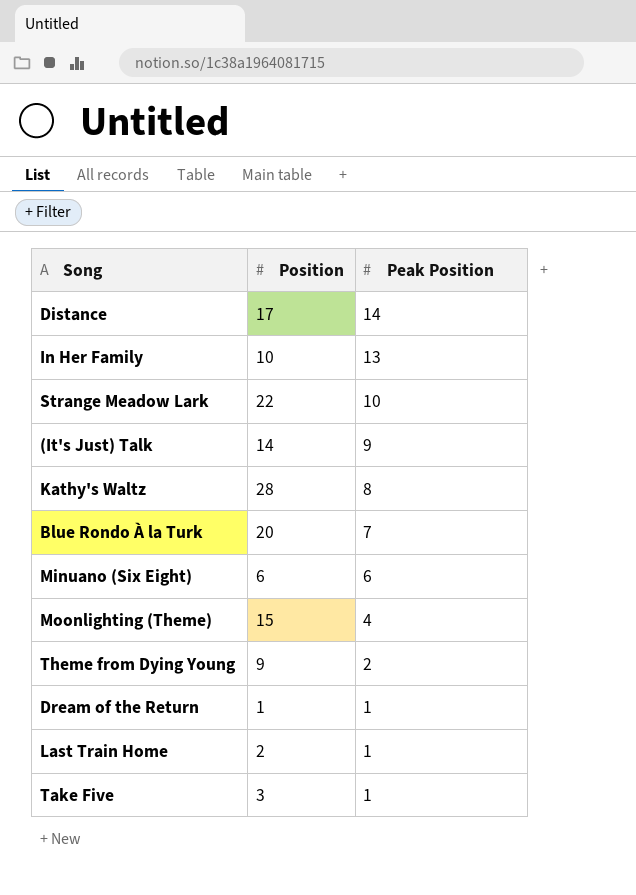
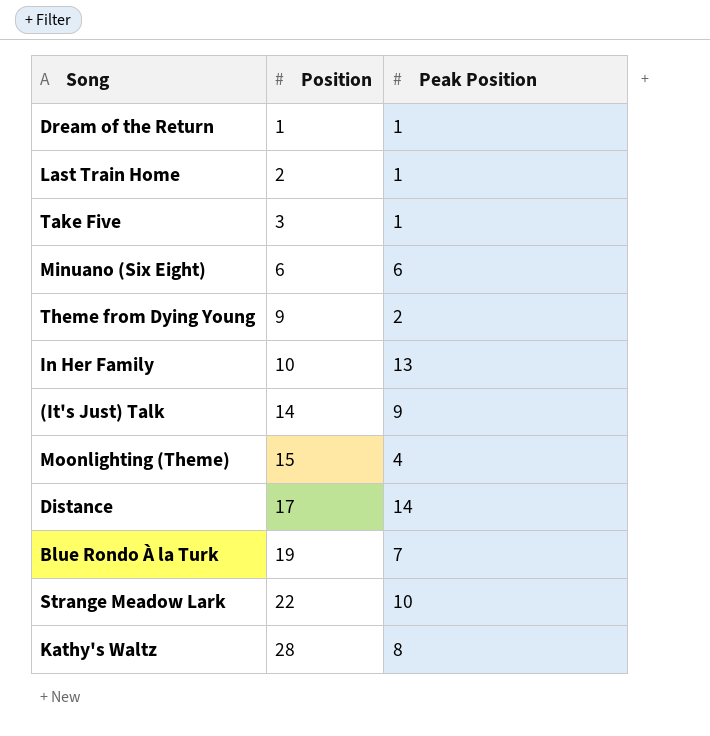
row order: Peak Position descending -> Position ascending
Blue Rondo À la Turk | Position: 20 -> 19

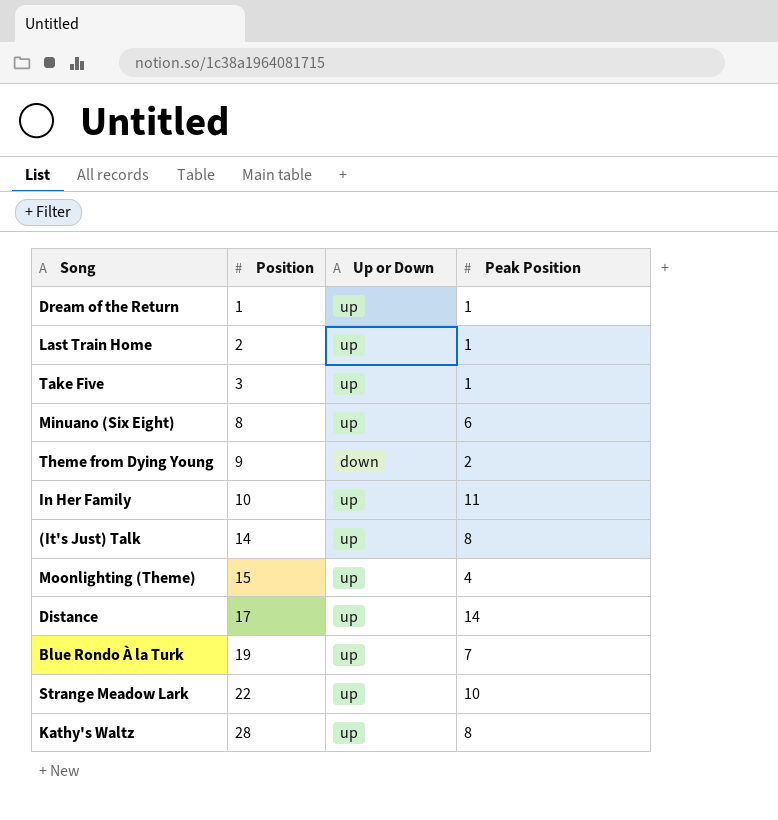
column Up or Down | position: none -> 3
Minuano (Six Eight) | Position: 6 -> 8
In Her Family | Peak Position: 13 -> 11
(It's Just) Talk | Peak Position: 9 -> 8

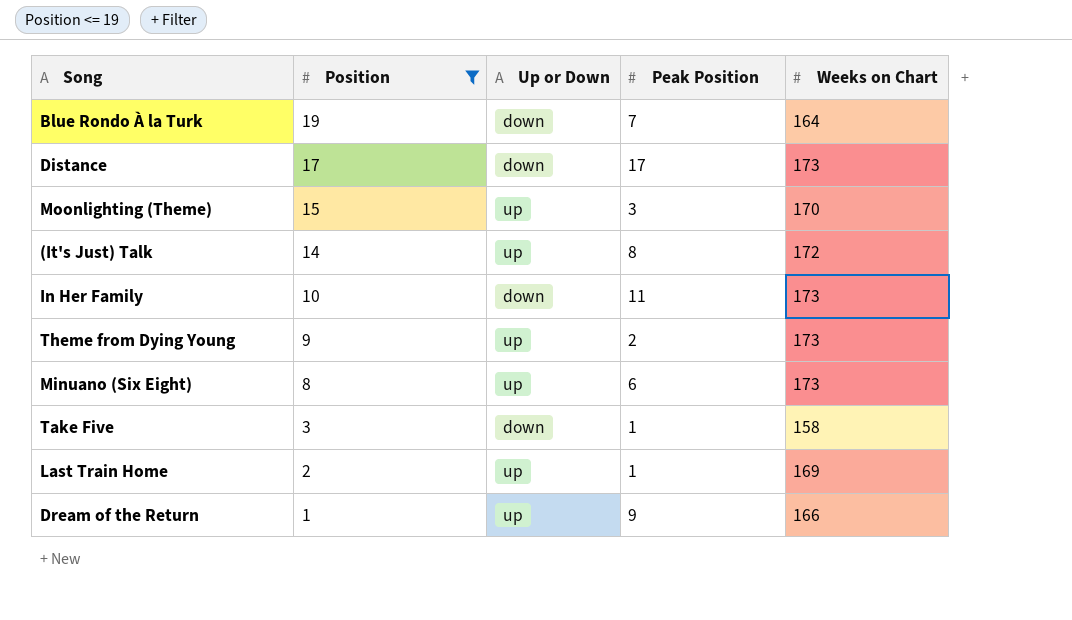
filter: none -> Position <= 19
row order: Position ascending -> Position descending
column Weeks on Chart | position: none -> 5
Blue Rondo À la Turk | Up or Down: up -> down
Distance | Up or Down: up -> down
Distance | Peak Position: 14 -> 17
Moonlighting (Theme) | Peak Position: 4 -> 3
In Her Family | Up or Down: up -> down
Theme from Dying Young | Up or Down: down -> up
Take Five | Up or Down: up -> down
Dream of the Return | Peak Position: 1 -> 9

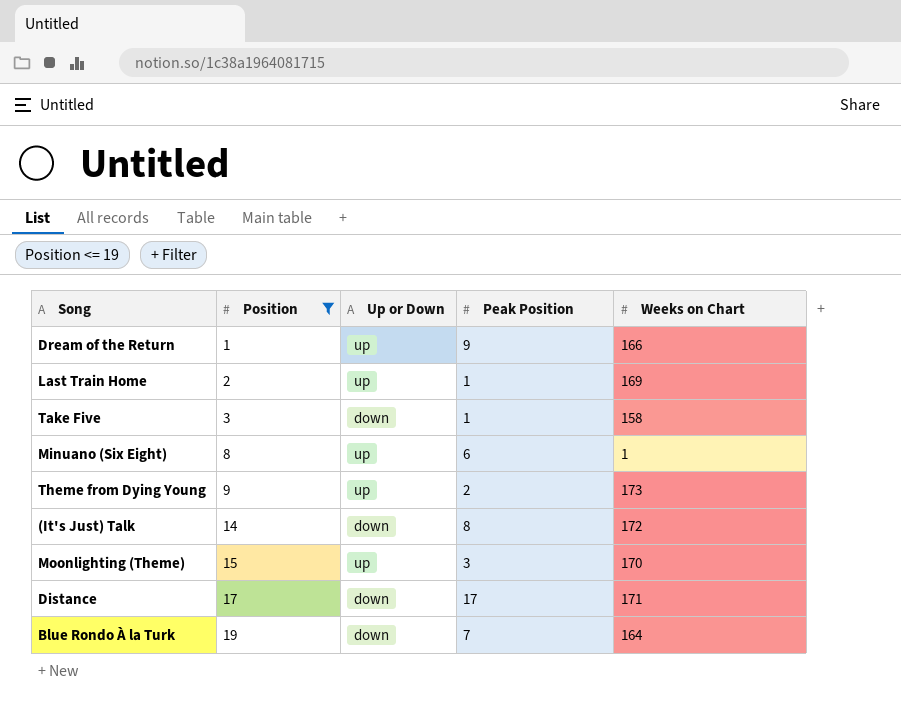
row order: Position descending -> Position ascending
row In Her Family: 10 | down | 11 | 173 -> none
Minuano (Six Eight) | Weeks on Chart: 173 -> 1
(It's Just) Talk | Up or Down: up -> down
Distance | Weeks on Chart: 173 -> 171

